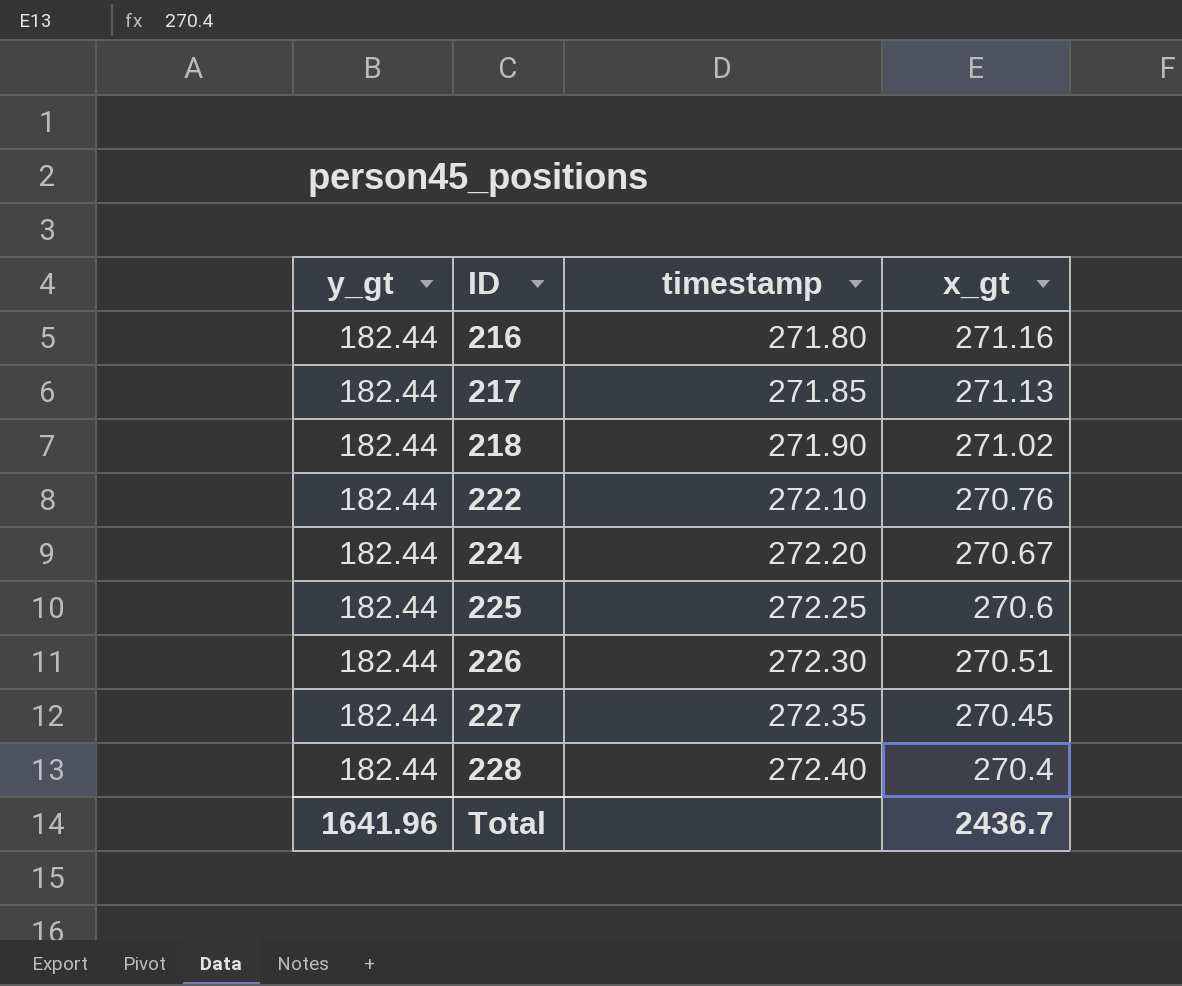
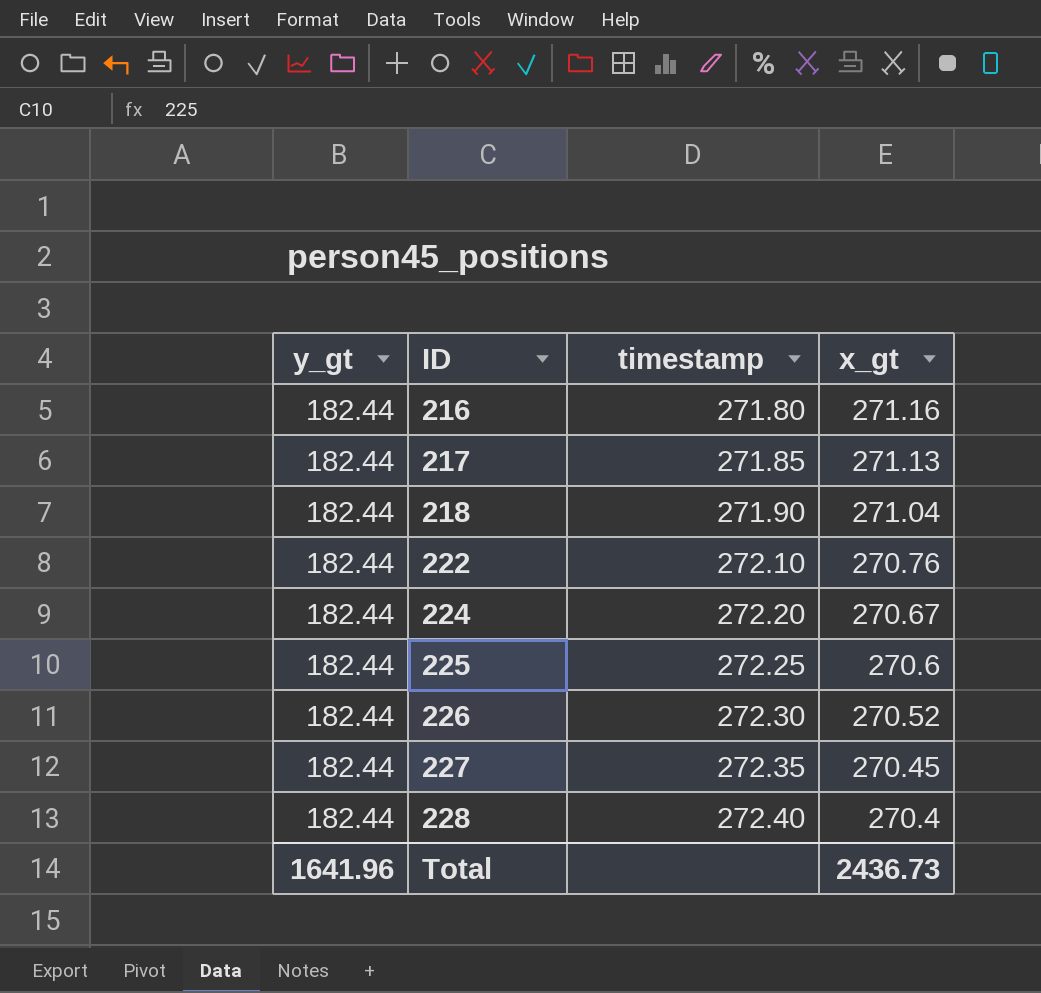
218 | x_gt: 271.02 -> 271.04
226 | x_gt: 270.51 -> 270.52
Total | x_gt: 2436.7 -> 2436.73

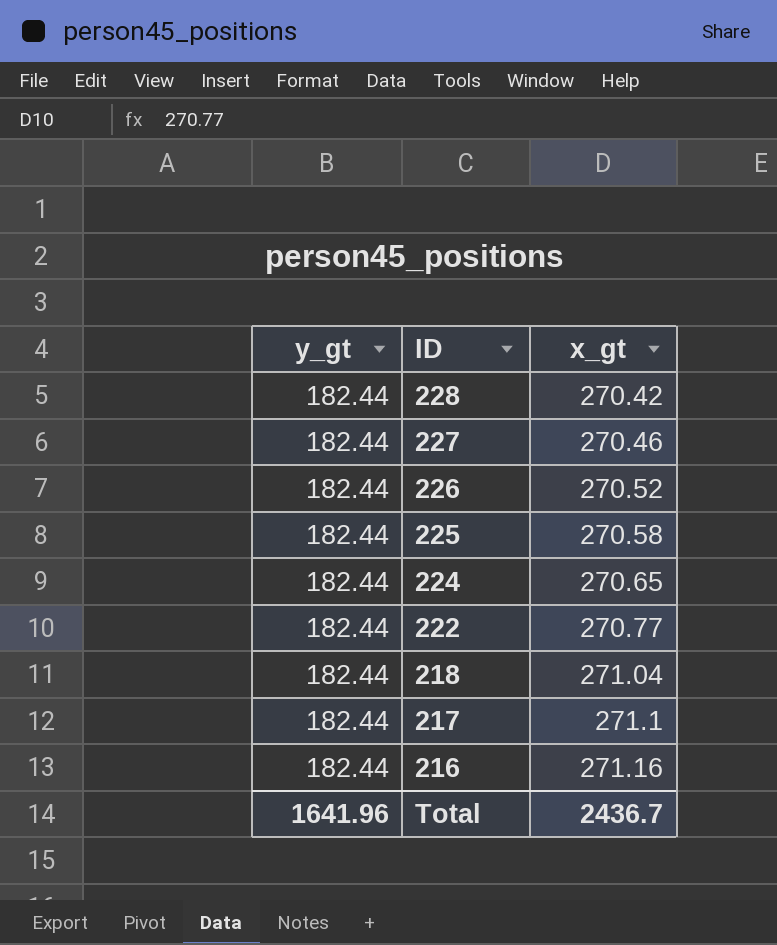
row order: ID ascending -> ID descending
column timestamp | position: 3 -> none
228 | x_gt: 270.4 -> 270.42
227 | x_gt: 270.45 -> 270.46
225 | x_gt: 270.6 -> 270.58
224 | x_gt: 270.67 -> 270.65
222 | x_gt: 270.76 -> 270.77
217 | x_gt: 271.13 -> 271.1
Total | x_gt: 2436.73 -> 2436.7

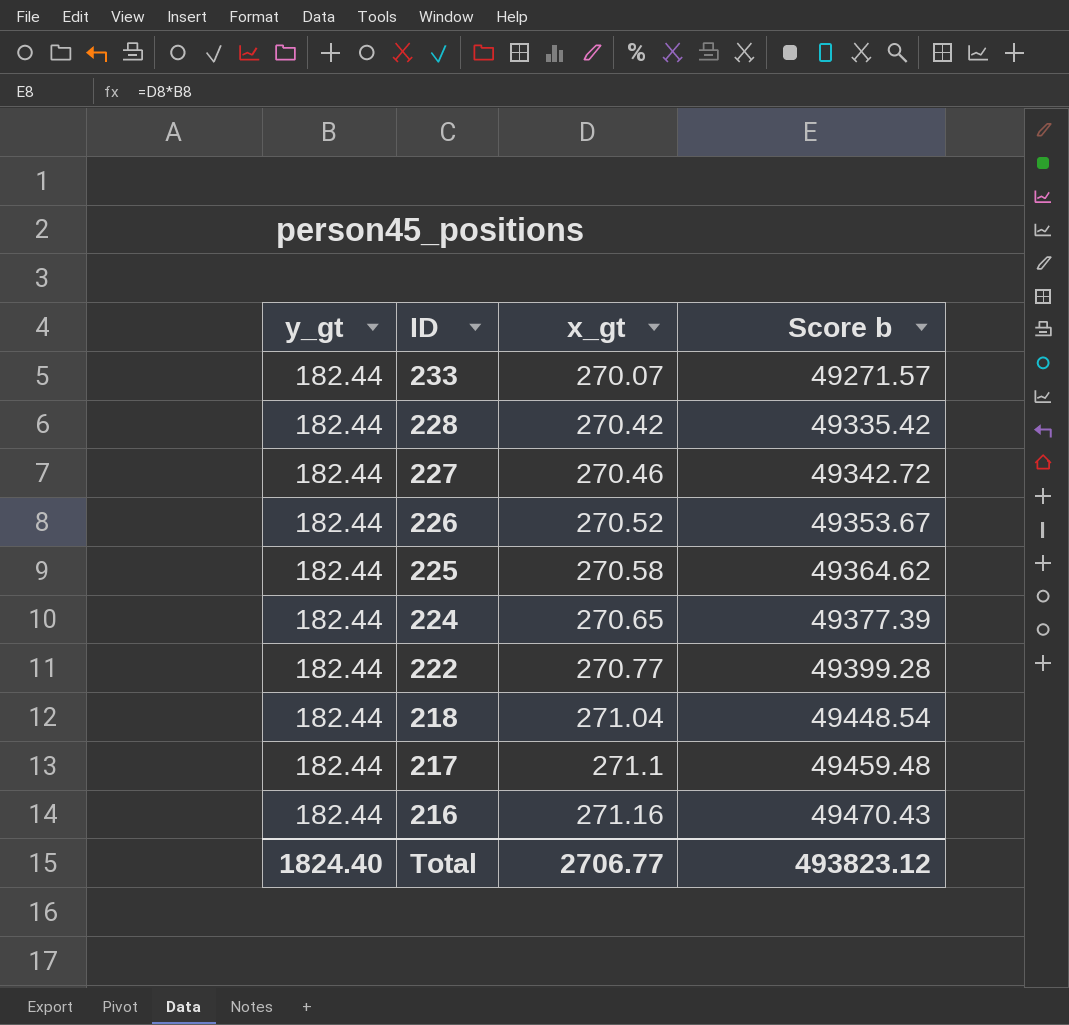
column Score b | formula: none -> [y_gt] * [x_gt]
row 233: none -> 182.44 | 270.07 | 49271.57
Total | y_gt: 1641.96 -> 1824.40
Total | x_gt: 2436.7 -> 2706.77

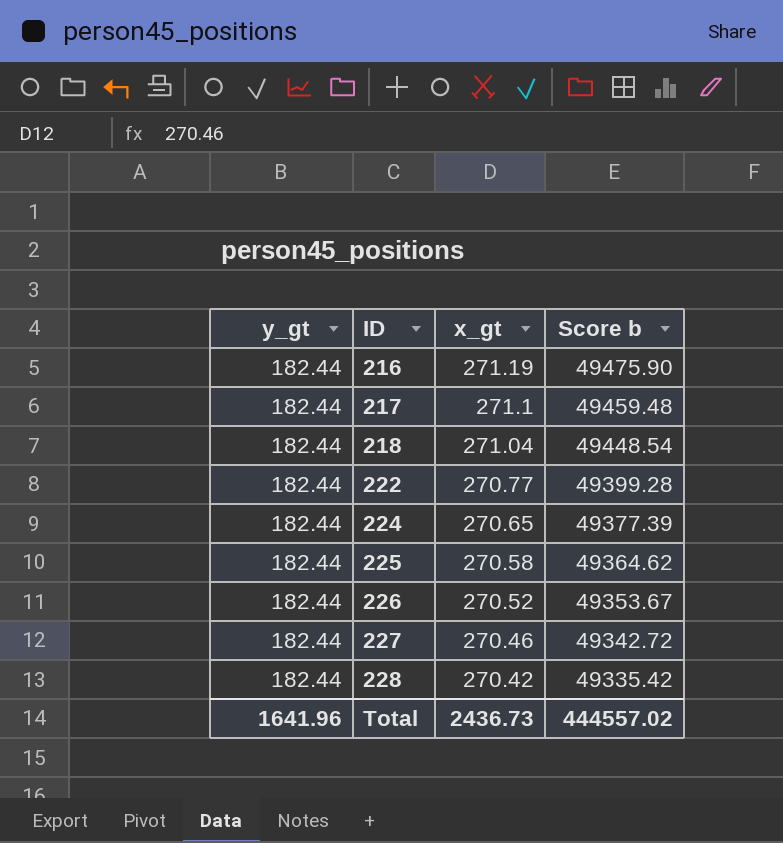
row order: ID descending -> ID ascending
row 233: 182.44 | 270.07 | 49271.57 -> none
216 | x_gt: 271.16 -> 271.19
216 | Score b: 49470.43 -> 49475.90
Total | y_gt: 1824.40 -> 1641.96
Total | x_gt: 2706.77 -> 2436.73
Total | Score b: 493823.12 -> 444557.02

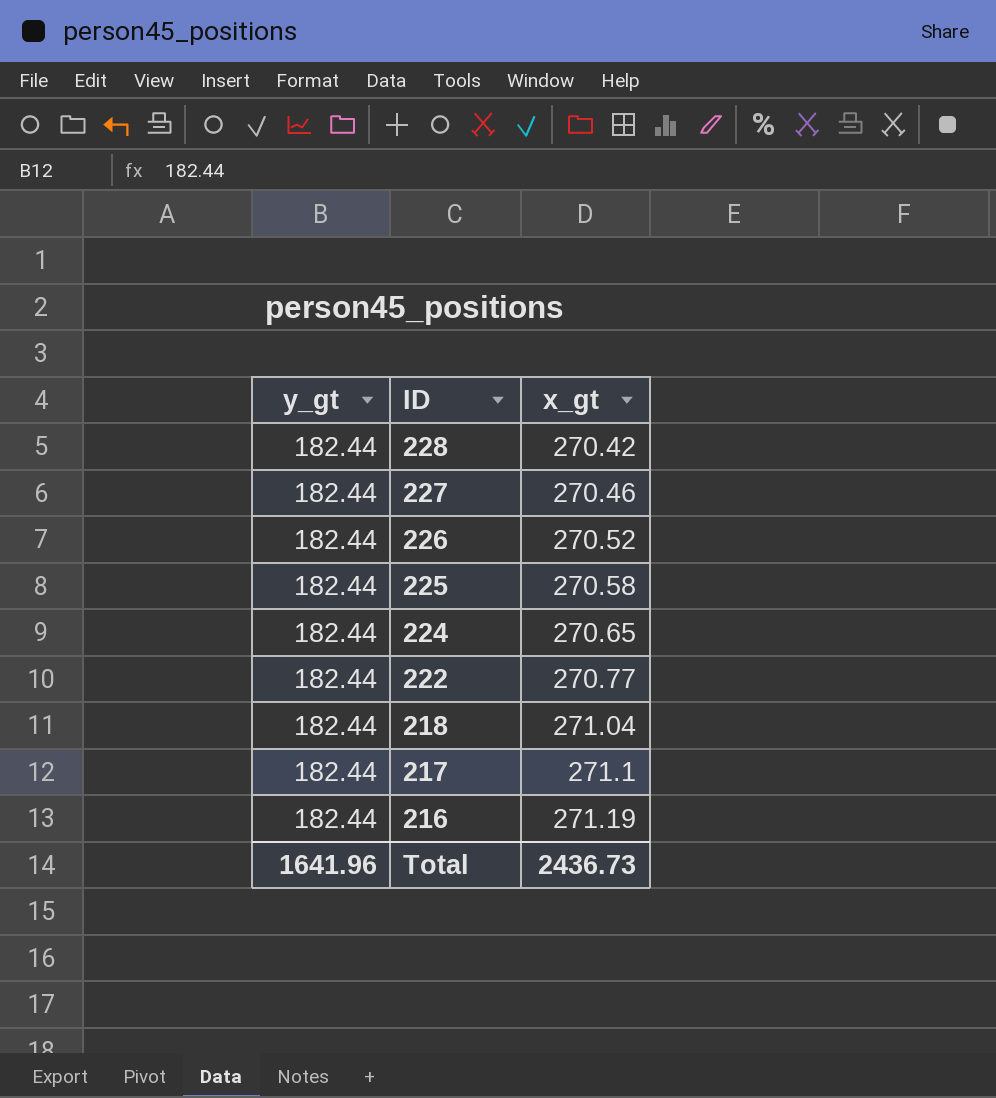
row order: ID ascending -> ID descending
column Score b | formula: [y_gt] * [x_gt] -> none

